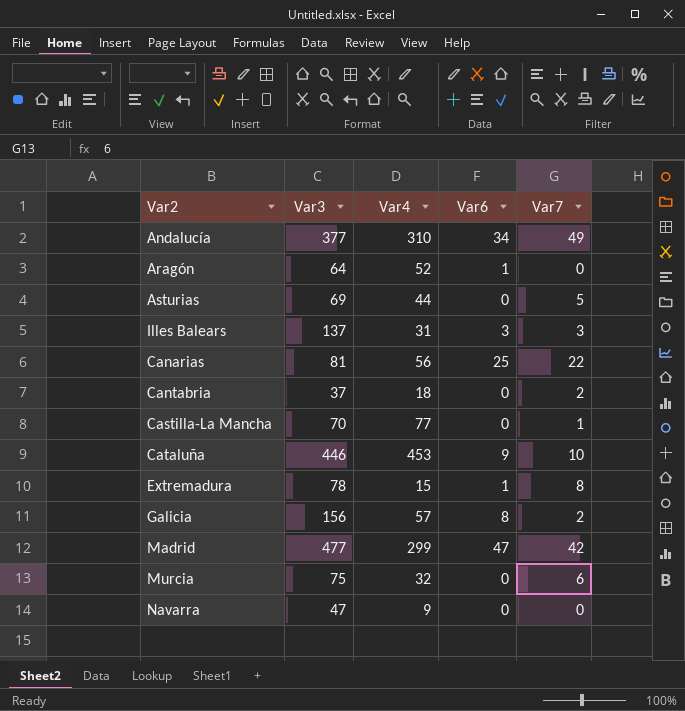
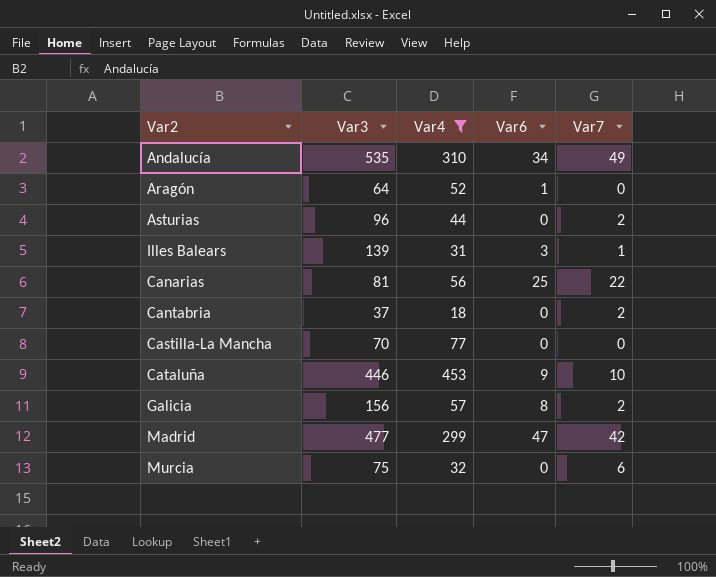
filter: none -> Var4 >= 18
Andalucía | Var3: 377 -> 535
Asturias | Var3: 69 -> 96
Asturias | Var7: 5 -> 2
Illes Balears | Var3: 137 -> 139
Illes Balears | Var7: 3 -> 1
Castilla-La Mancha | Var7: 1 -> 0

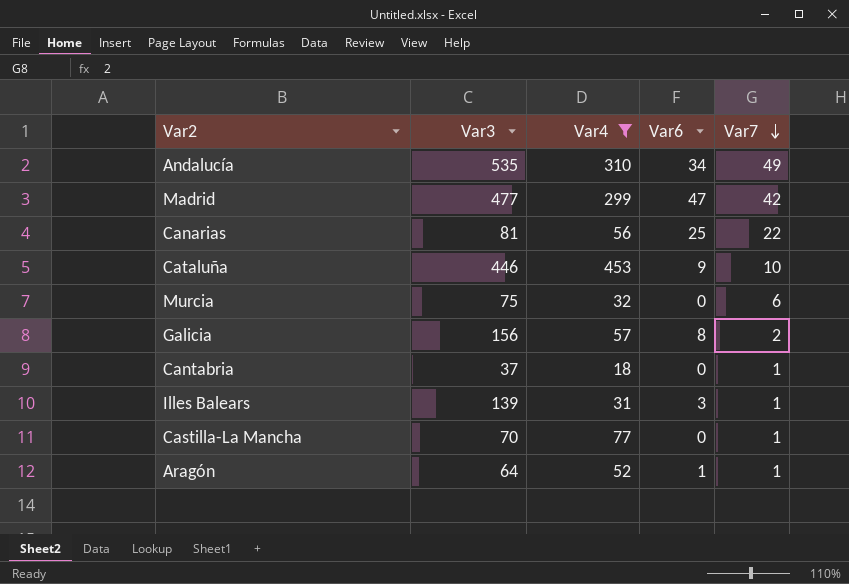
row order: none -> Var7 descending
row Asturias: 96 | 44 | 0 | 2 -> none
Cantabria | Var7: 2 -> 1
Castilla-La Mancha | Var7: 0 -> 1
Aragón | Var7: 0 -> 1

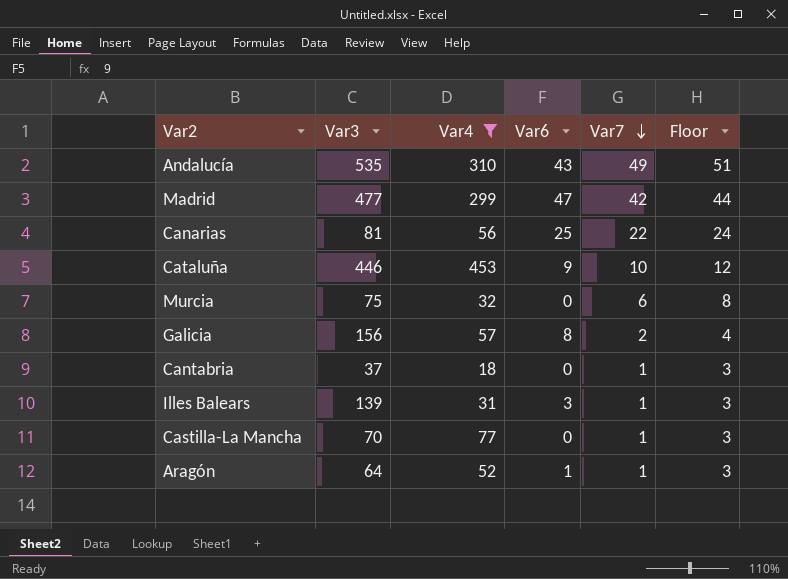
column Floor | formula: none -> [Var7] + 2
Andalucía | Var6: 34 -> 43

